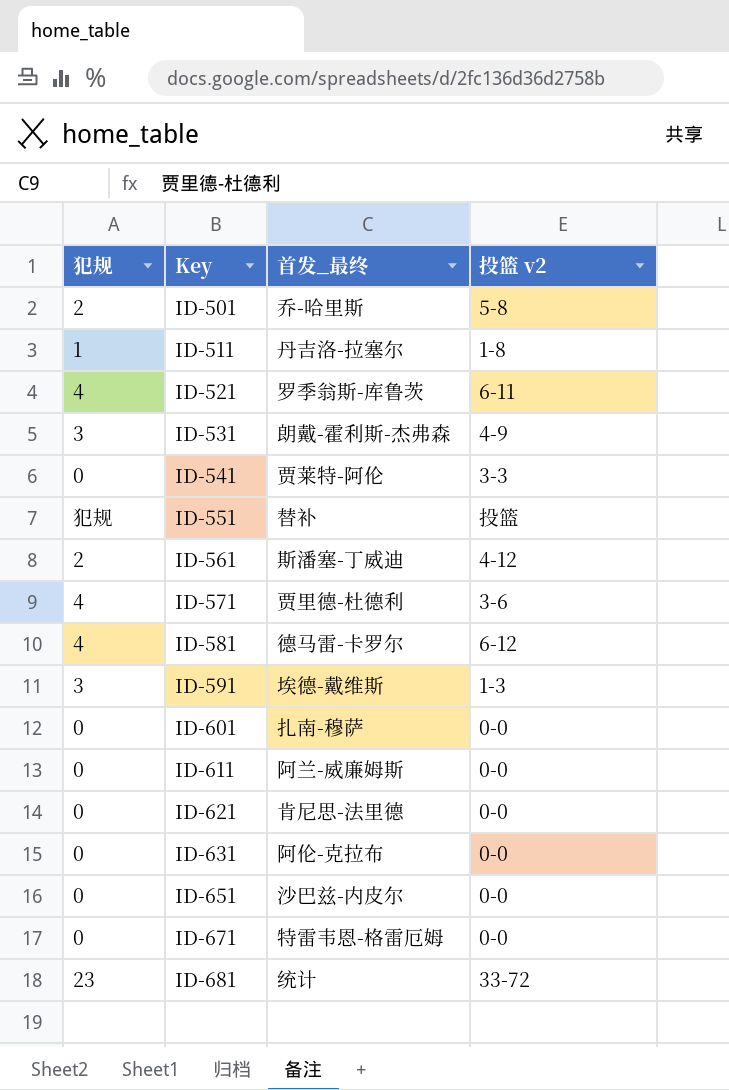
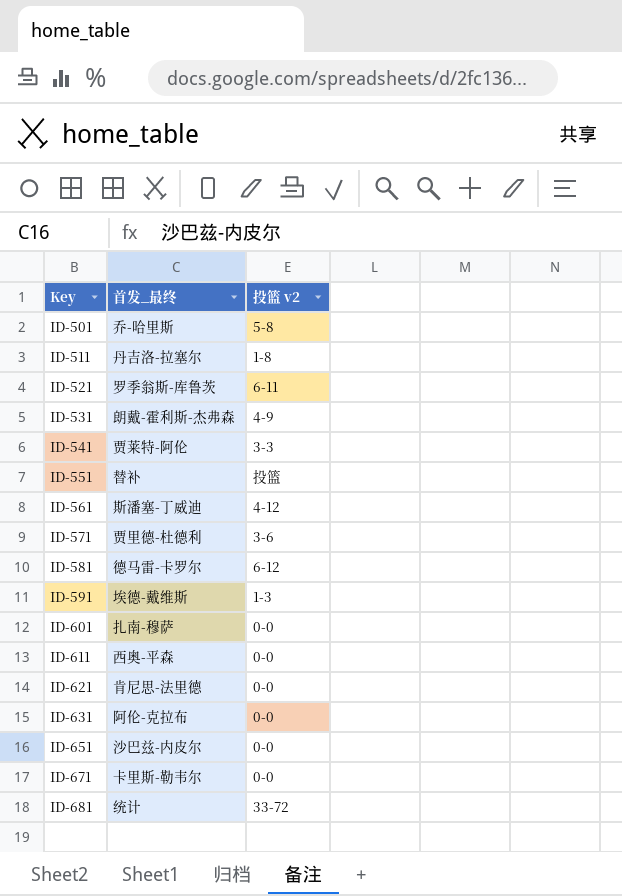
column 犯规 | position: 1 -> none
ID-611 | 首发_最终: 阿兰-威廉姆斯 -> 西奥-平森
ID-671 | 首发_最终: 特雷韦恩-格雷厄姆 -> 卡里斯-勒韦尔

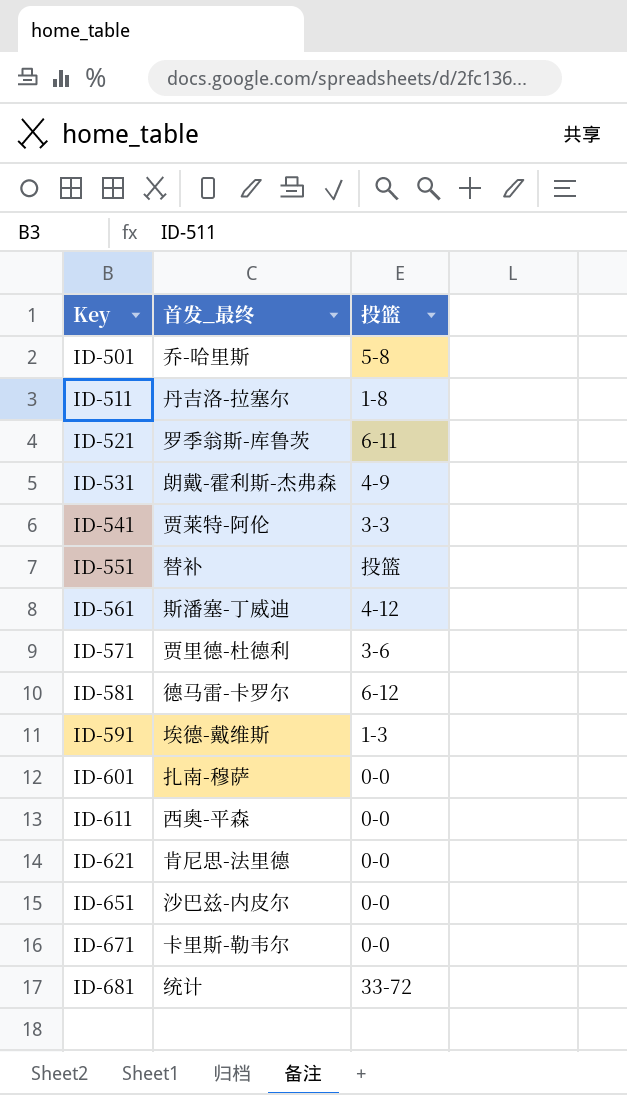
column name: 投篮 v2 -> 投篮
row ID-631: 阿伦-克拉布 | 0-0 -> none

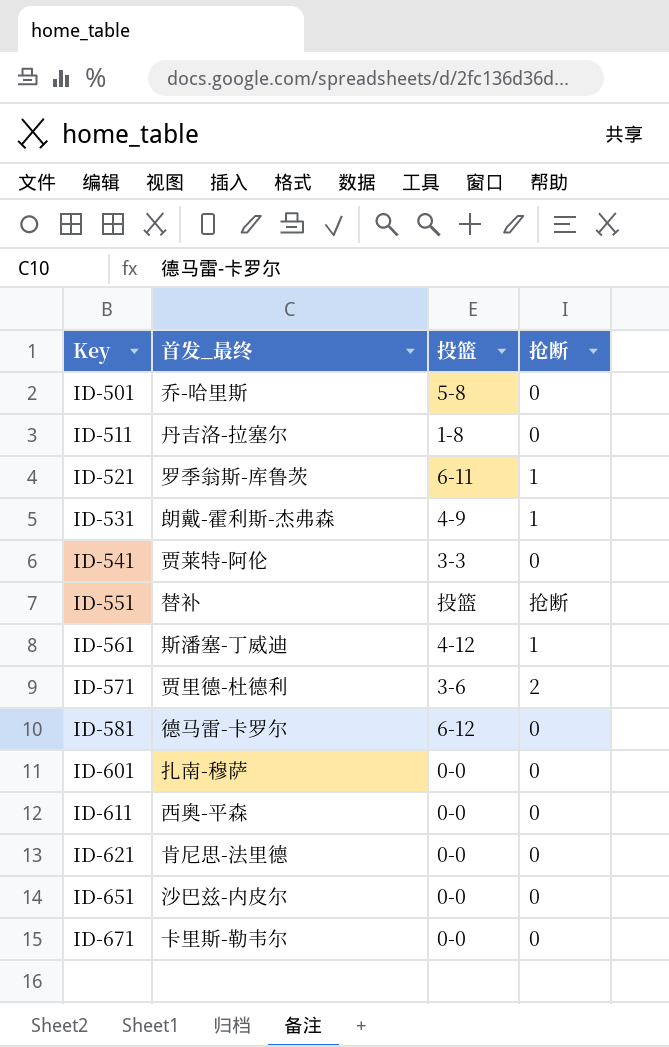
column 抢断 | position: none -> 4
row ID-591: 埃德-戴维斯 | 1-3 -> none
row ID-681: 统计 | 33-72 -> none

